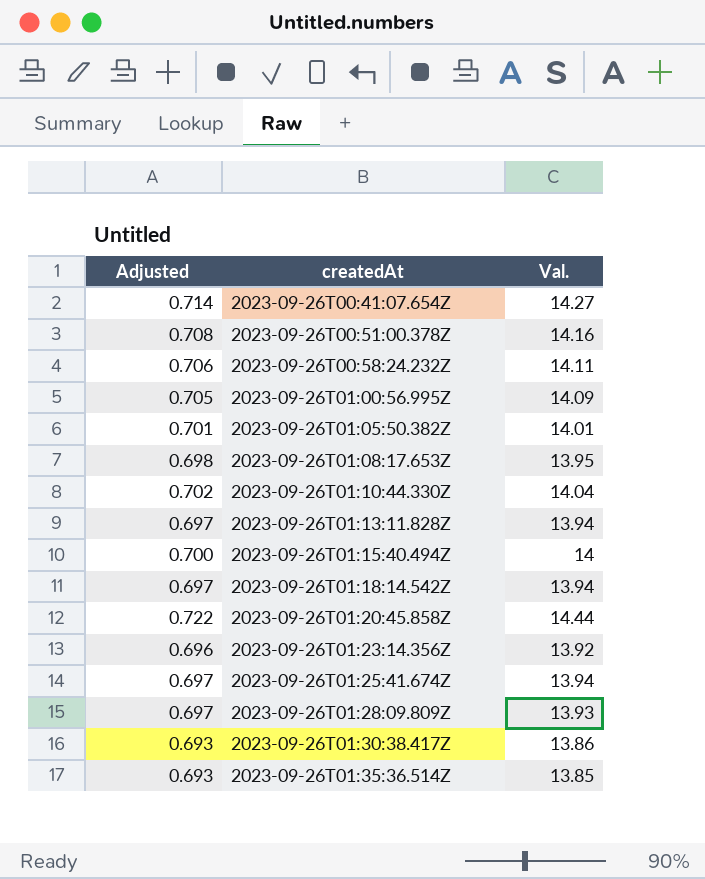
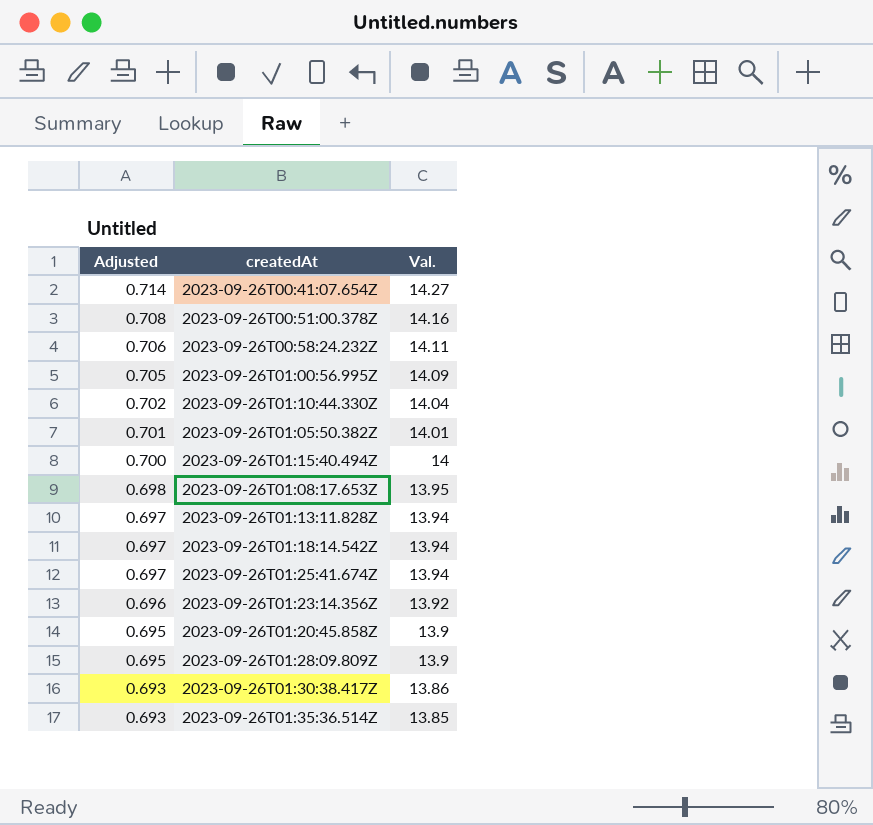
row order: createdAt ascending -> Adjusted descending
2023-09-26T01:20:45.858Z | Adjusted: 0.722 -> 0.695
2023-09-26T01:20:45.858Z | Val.: 14.44 -> 13.9
2023-09-26T01:28:09.809Z | Adjusted: 0.697 -> 0.695
2023-09-26T01:28:09.809Z | Val.: 13.93 -> 13.9

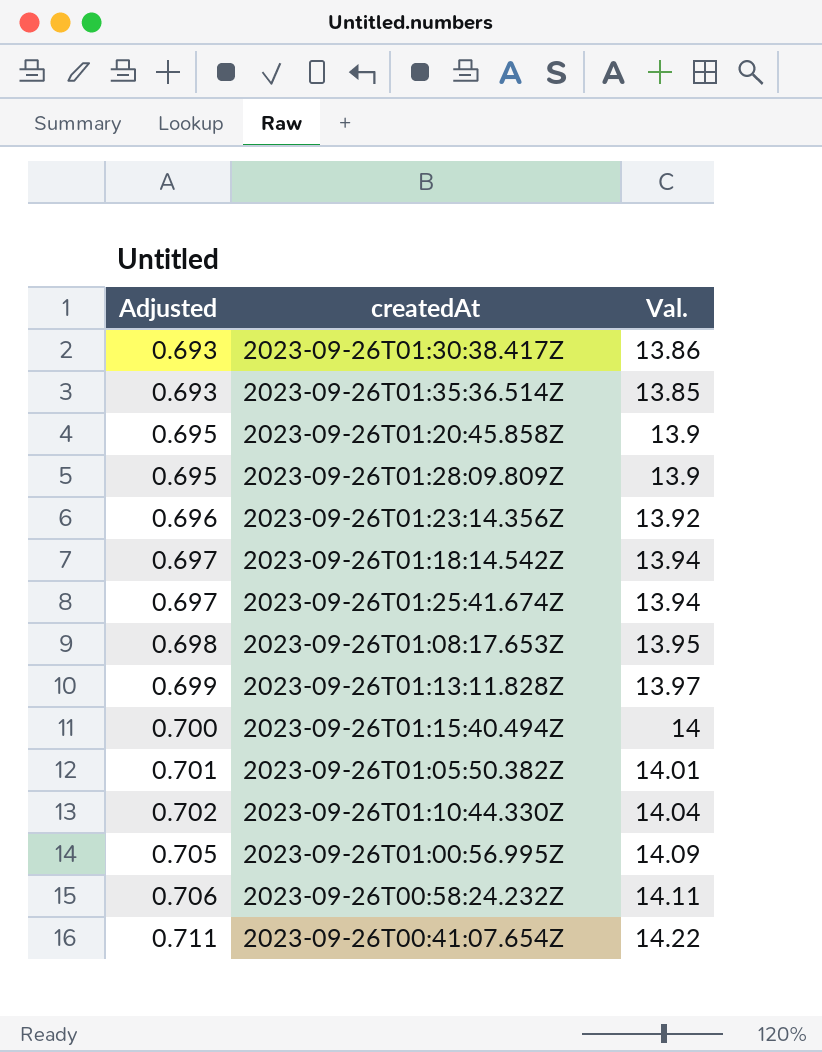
row order: Adjusted descending -> Adjusted ascending
row 2023-09-26T00:51:00.378Z: 0.708 | 14.16 -> none
2023-09-26T01:13:11.828Z | Adjusted: 0.697 -> 0.699
2023-09-26T01:13:11.828Z | Val.: 13.94 -> 13.97
2023-09-26T00:41:07.654Z | Adjusted: 0.714 -> 0.711
2023-09-26T00:41:07.654Z | Val.: 14.27 -> 14.22

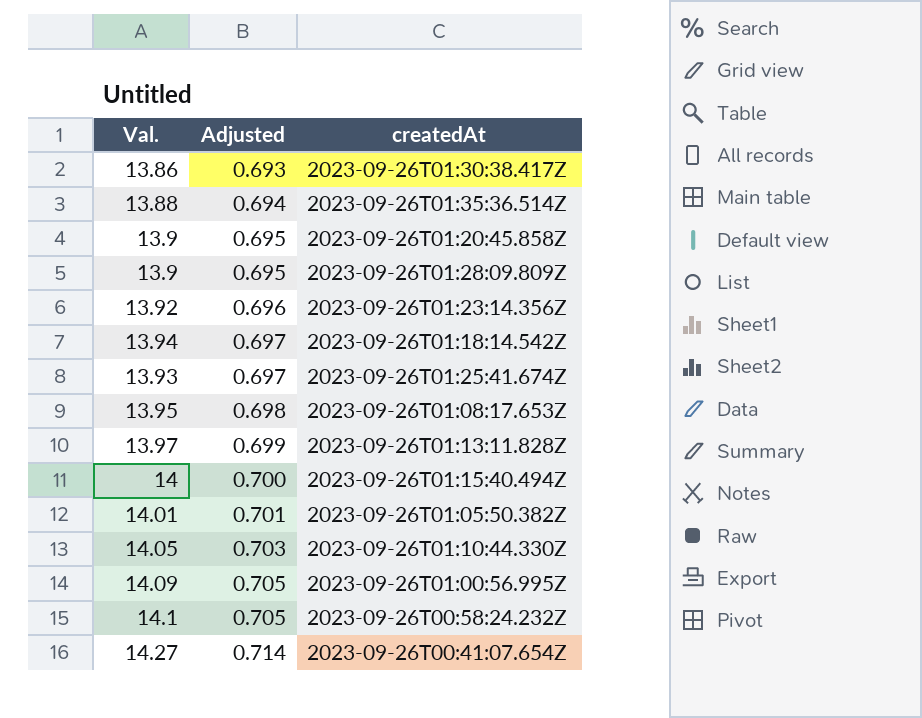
column Val. | position: 3 -> 1
2023-09-26T01:35:36.514Z | Val.: 13.85 -> 13.88
2023-09-26T01:35:36.514Z | Adjusted: 0.693 -> 0.694
2023-09-26T01:25:41.674Z | Val.: 13.94 -> 13.93
2023-09-26T01:10:44.330Z | Val.: 14.04 -> 14.05
2023-09-26T01:10:44.330Z | Adjusted: 0.702 -> 0.703
2023-09-26T00:58:24.232Z | Val.: 14.11 -> 14.1
2023-09-26T00:58:24.232Z | Adjusted: 0.706 -> 0.705
2023-09-26T00:41:07.654Z | Val.: 14.22 -> 14.27
2023-09-26T00:41:07.654Z | Adjusted: 0.711 -> 0.714

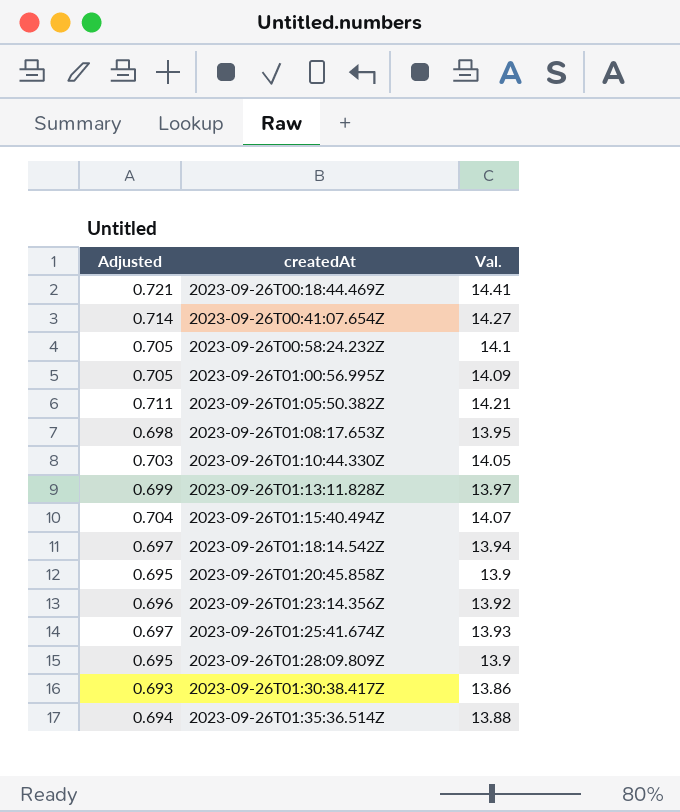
row order: Adjusted ascending -> createdAt ascending
column Val. | position: 1 -> 3
row 2023-09-26T00:18:44.469Z: none -> 0.721 | 14.41
2023-09-26T01:05:50.382Z | Adjusted: 0.701 -> 0.711
2023-09-26T01:05:50.382Z | Val.: 14.01 -> 14.21
2023-09-26T01:15:40.494Z | Adjusted: 0.700 -> 0.704
2023-09-26T01:15:40.494Z | Val.: 14 -> 14.07

